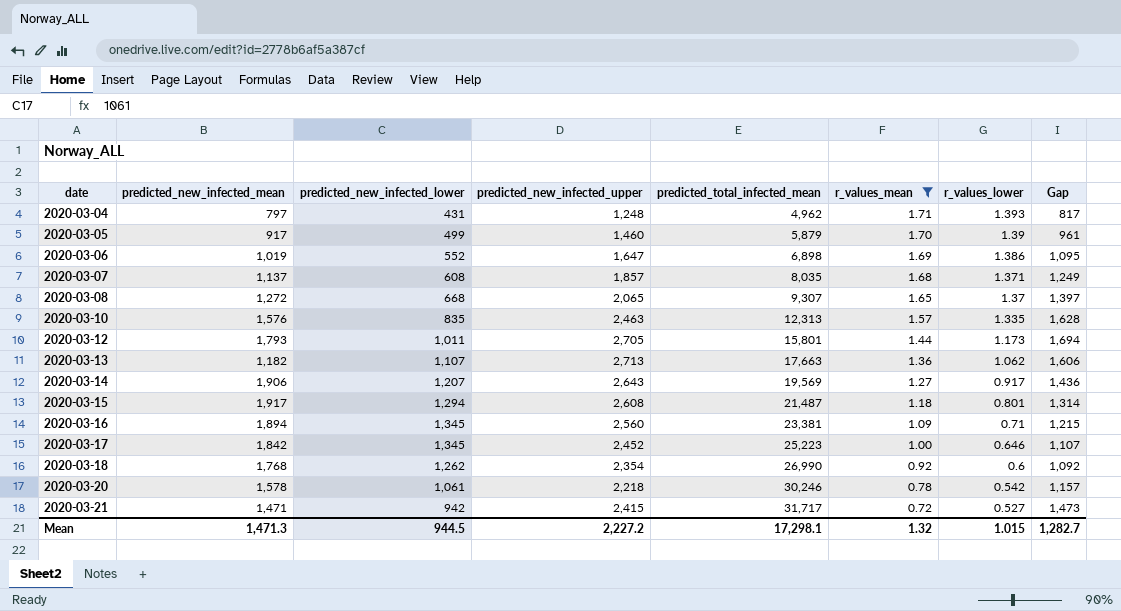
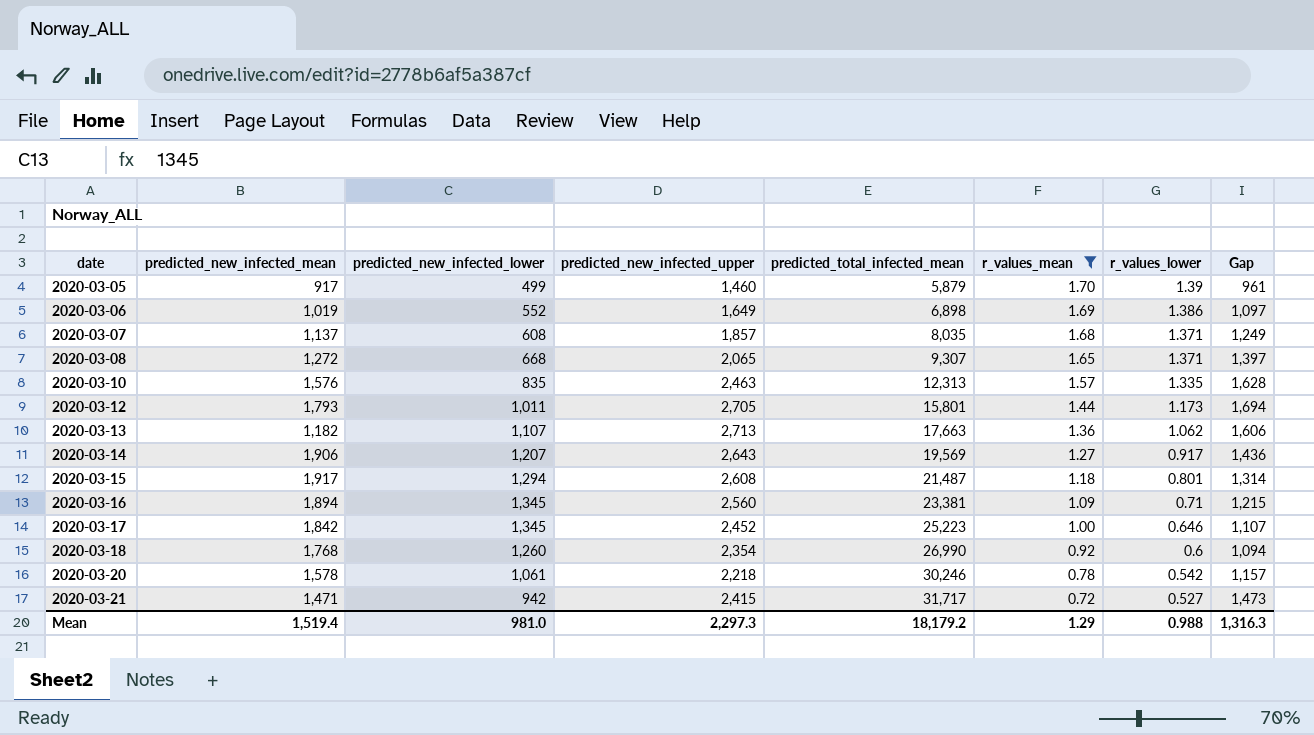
row 2020-03-04: 797 | 431 | 1,248 | 4,962 | 1.71 | 1.393 | 817 -> none
2020-03-06 | predicted_new_infected_upper: 1,647 -> 1,649
2020-03-06 | Gap: 1,095 -> 1,097
2020-03-08 | r_values_lower: 1.37 -> 1.371
2020-03-18 | predicted_new_infected_lower: 1,262 -> 1,260
2020-03-18 | Gap: 1,092 -> 1,094
Mean | predicted_new_infected_mean: 1,471.3 -> 1,519.4
Mean | predicted_new_infected_lower: 944.5 -> 981.0
Mean | predicted_new_infected_upper: 2,227.2 -> 2,297.3
Mean | predicted_total_infected_mean: 17,298.1 -> 18,179.2
Mean | r_values_mean: 1.32 -> 1.29
Mean | r_values_lower: 1.015 -> 0.988
Mean | Gap: 1,282.7 -> 1,316.3

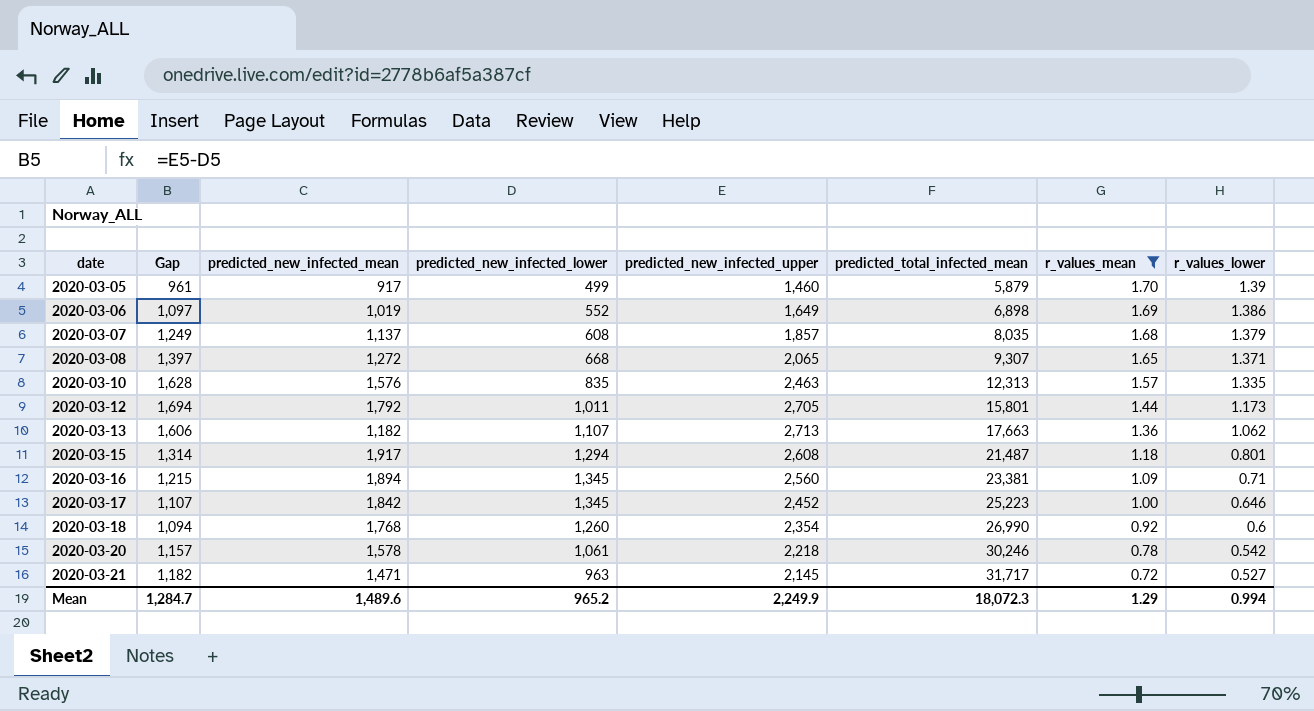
column Gap | position: 8 -> 2
row 2020-03-14: 1,906 | 1,207 | 2,643 | 19,569 | 1.27 | 0.917 | 1,436 -> none
2020-03-07 | r_values_lower: 1.371 -> 1.379
2020-03-12 | predicted_new_infected_mean: 1,793 -> 1,792
2020-03-21 | Gap: 1,473 -> 1,182
2020-03-21 | predicted_new_infected_lower: 942 -> 963
2020-03-21 | predicted_new_infected_upper: 2,415 -> 2,145
Mean | Gap: 1,316.3 -> 1,284.7
Mean | predicted_new_infected_mean: 1,519.4 -> 1,489.6
Mean | predicted_new_infected_lower: 981.0 -> 965.2
Mean | predicted_new_infected_upper: 2,297.3 -> 2,249.9
Mean | predicted_total_infected_mean: 18,179.2 -> 18,072.3
Mean | r_values_lower: 0.988 -> 0.994

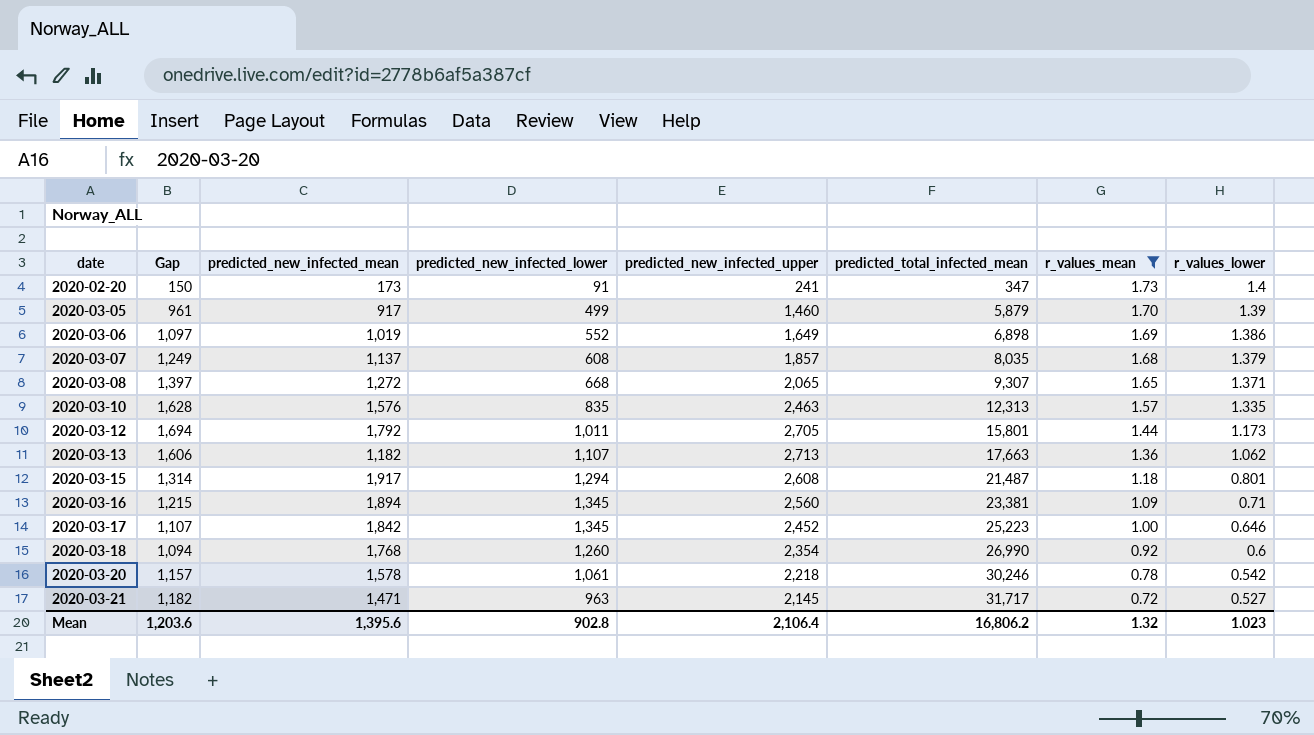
row 2020-02-20: none -> 150 | 173 | 91 | 241 | 347 | 1.73 | 1.4
Mean | Gap: 1,284.7 -> 1,203.6
Mean | predicted_new_infected_mean: 1,489.6 -> 1,395.6
Mean | predicted_new_infected_lower: 965.2 -> 902.8
Mean | predicted_new_infected_upper: 2,249.9 -> 2,106.4
Mean | predicted_total_infected_mean: 18,072.3 -> 16,806.2
Mean | r_values_mean: 1.29 -> 1.32
Mean | r_values_lower: 0.994 -> 1.023

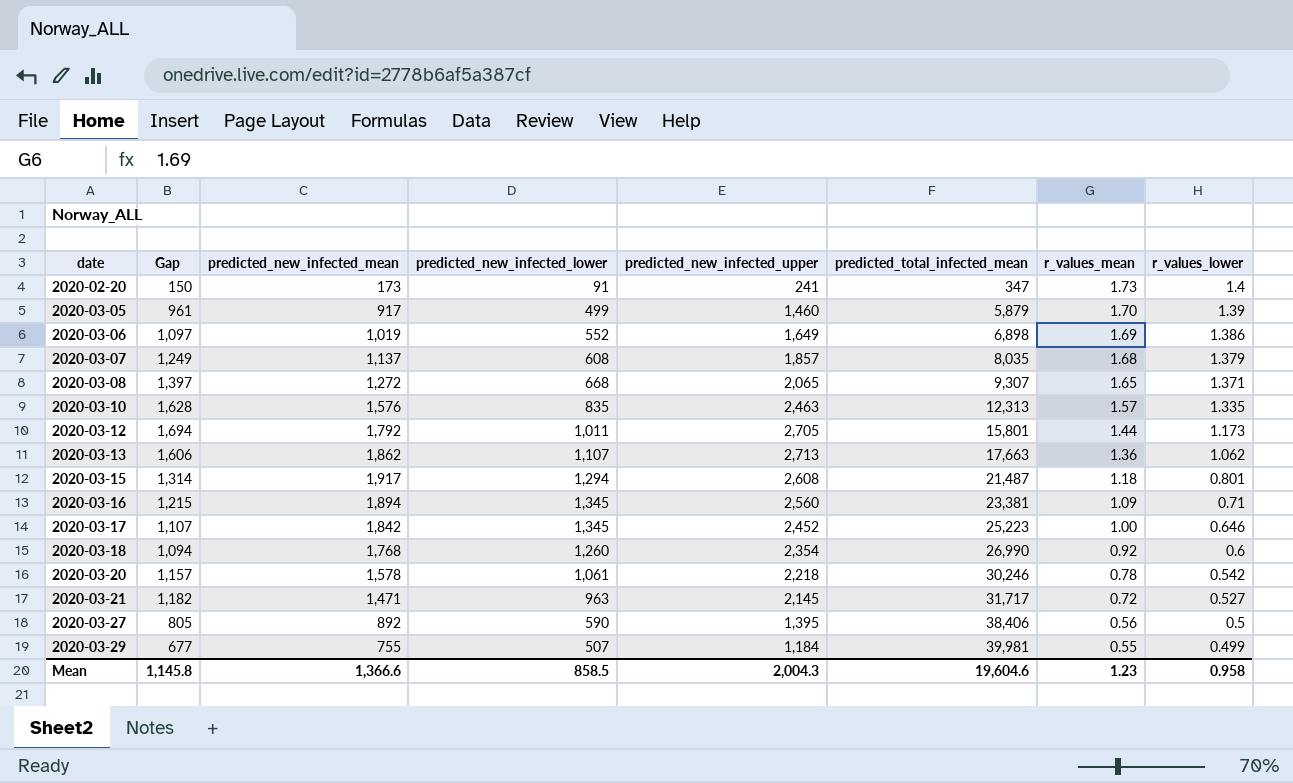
filter: r_values_mean >= 0.72 -> none
2020-03-13 | predicted_new_infected_mean: 1,182 -> 1,862
Mean | Gap: 1,203.6 -> 1,145.8
Mean | predicted_new_infected_mean: 1,395.6 -> 1,366.6
Mean | predicted_new_infected_lower: 902.8 -> 858.5
Mean | predicted_new_infected_upper: 2,106.4 -> 2,004.3
Mean | predicted_total_infected_mean: 16,806.2 -> 19,604.6
Mean | r_values_mean: 1.32 -> 1.23
Mean | r_values_lower: 1.023 -> 0.958

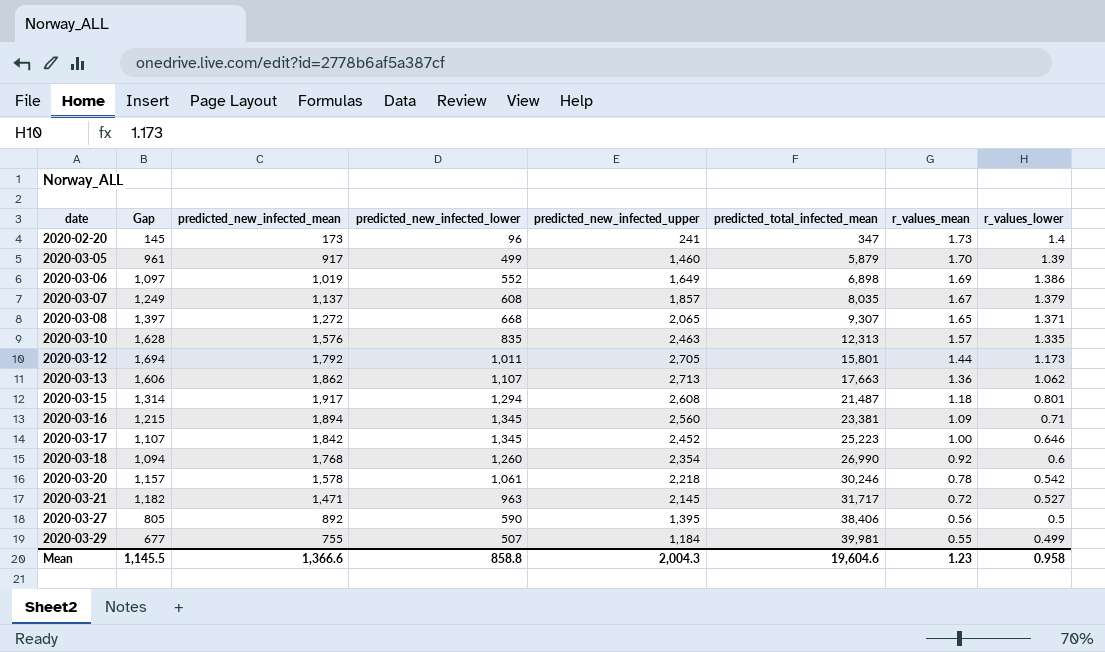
2020-02-20 | Gap: 150 -> 145
2020-02-20 | predicted_new_infected_lower: 91 -> 96
2020-03-07 | r_values_mean: 1.68 -> 1.67
Mean | Gap: 1,145.8 -> 1,145.5
Mean | predicted_new_infected_lower: 858.5 -> 858.8

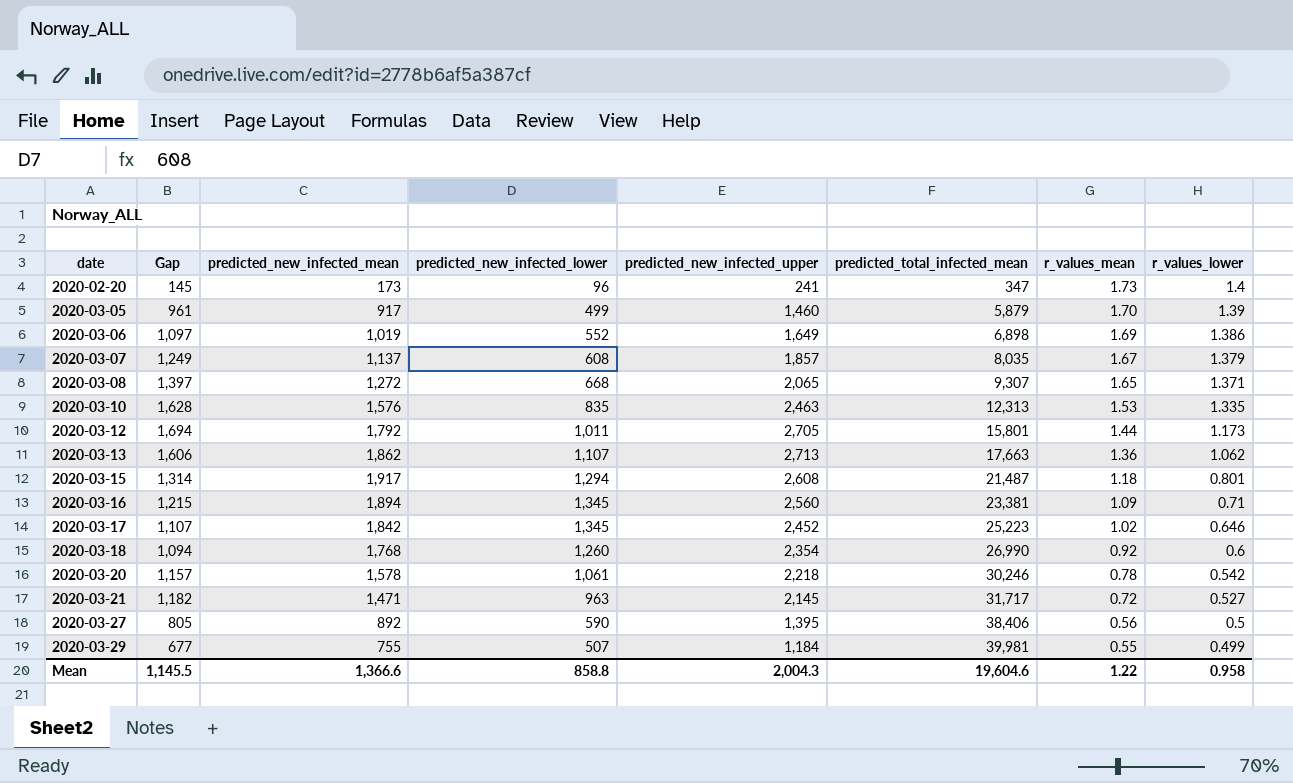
2020-03-10 | r_values_mean: 1.57 -> 1.53
2020-03-17 | r_values_mean: 1.00 -> 1.02
Mean | r_values_mean: 1.23 -> 1.22

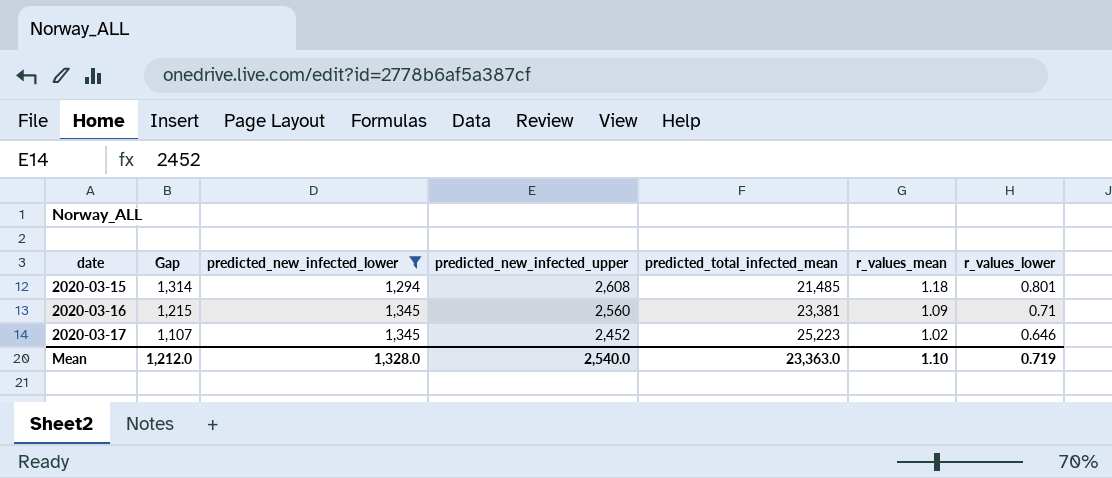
filter: none -> predicted_new_infected_lower >= 1,294
column predicted_new_infected_mean | position: 3 -> none
2020-03-15 | predicted_total_infected_mean: 21,487 -> 21,485
Mean | Gap: 1,145.5 -> 1,212.0
Mean | predicted_new_infected_lower: 858.8 -> 1,328.0
Mean | predicted_new_infected_upper: 2,004.3 -> 2,540.0
Mean | predicted_total_infected_mean: 19,604.6 -> 23,363.0
Mean | r_values_mean: 1.22 -> 1.10
Mean | r_values_lower: 0.958 -> 0.719

